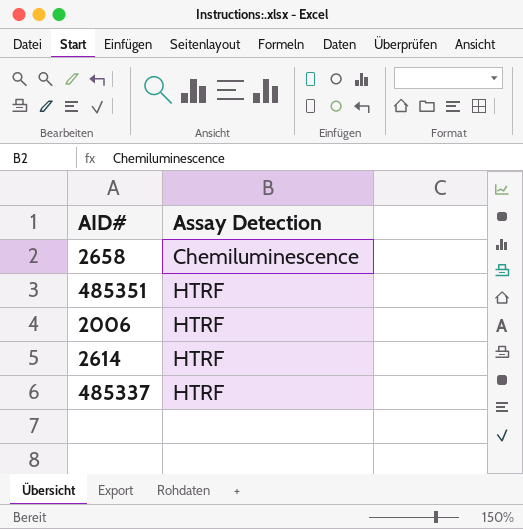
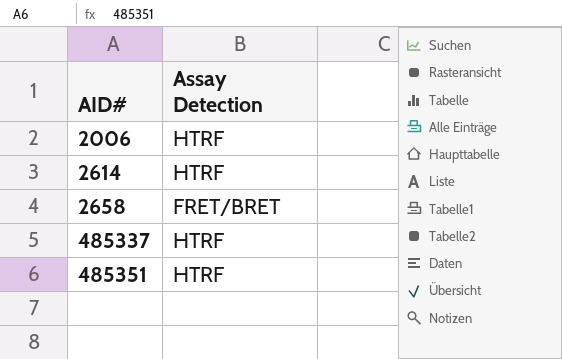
row order: Assay Detection ascending -> AID# ascending
2658 | Assay Detection: Chemiluminescence -> FRET/BRET

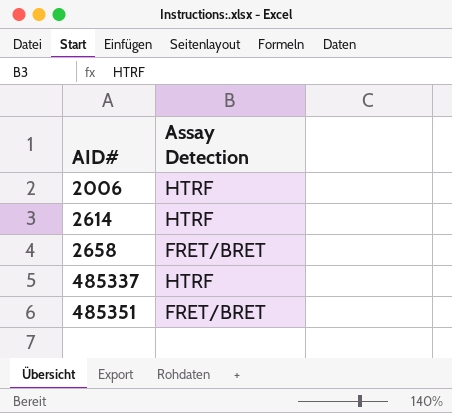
485351 | Assay Detection: HTRF -> FRET/BRET

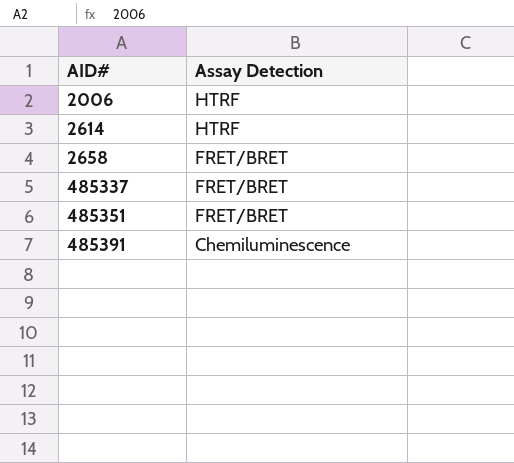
485337 | Assay Detection: HTRF -> FRET/BRET
row 485391: none -> Chemiluminescence

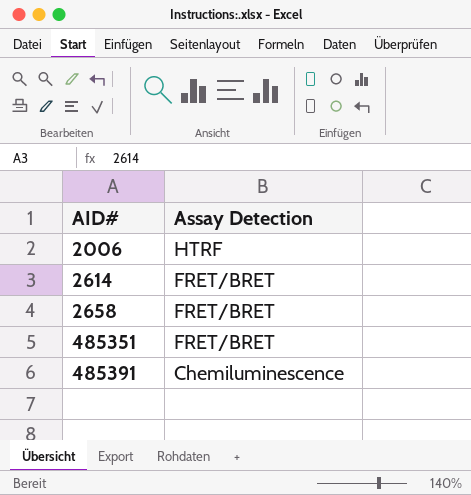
row 485337: FRET/BRET -> none
2614 | Assay Detection: HTRF -> FRET/BRET

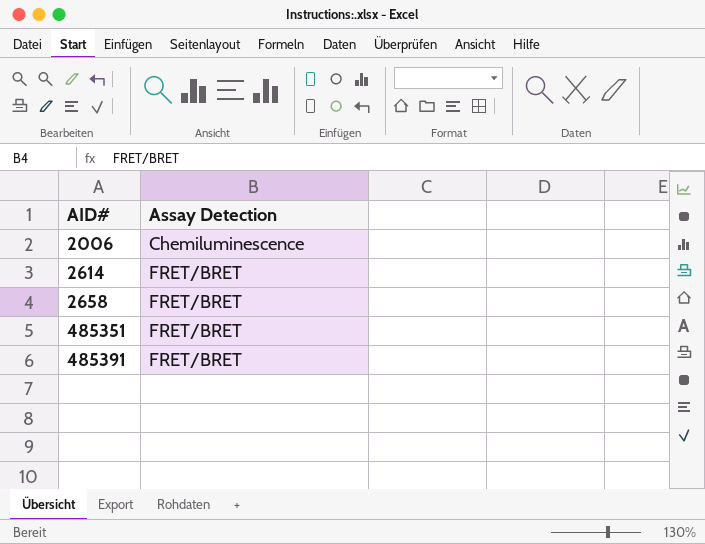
2006 | Assay Detection: HTRF -> Chemiluminescence
485391 | Assay Detection: Chemiluminescence -> FRET/BRET

